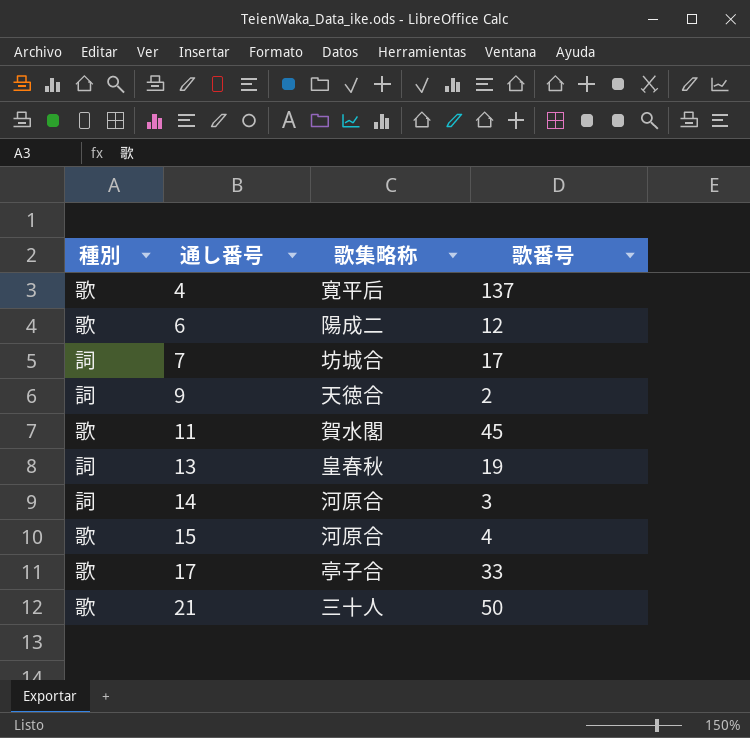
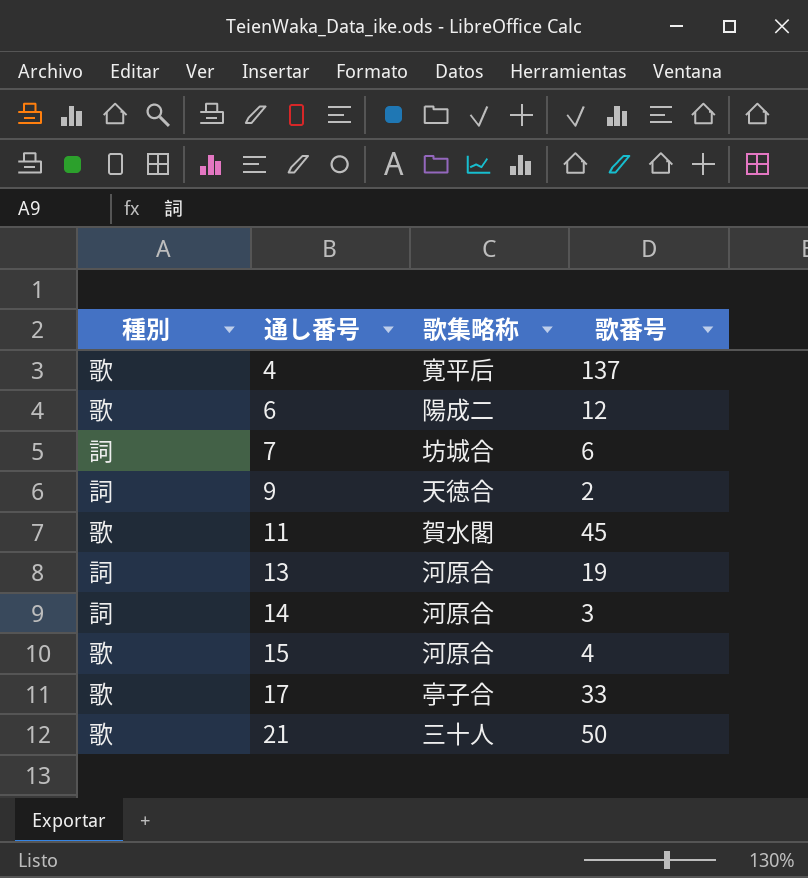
7 | 歌番号: 17 -> 6
13 | 歌集略称: 皇春秋 -> 河原合

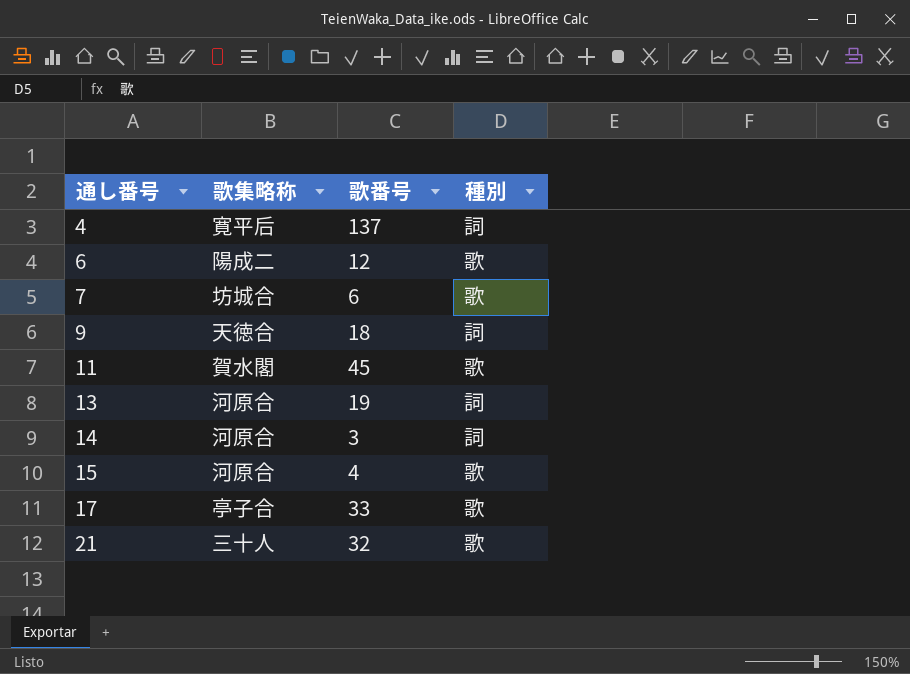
column 種別 | position: 1 -> 4
4 | 種別: 歌 -> 詞
7 | 種別: 詞 -> 歌
9 | 歌番号: 2 -> 18
21 | 歌番号: 50 -> 32

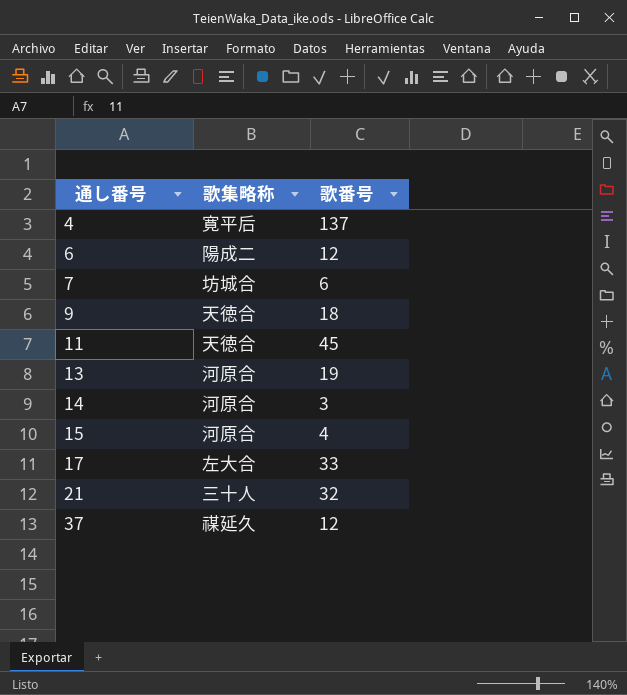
column 種別 | position: 4 -> none
11 | 歌集略称: 賀水閣 -> 天徳合
17 | 歌集略称: 亭子合 -> 左大合
row 37: none -> 禖延久 | 12

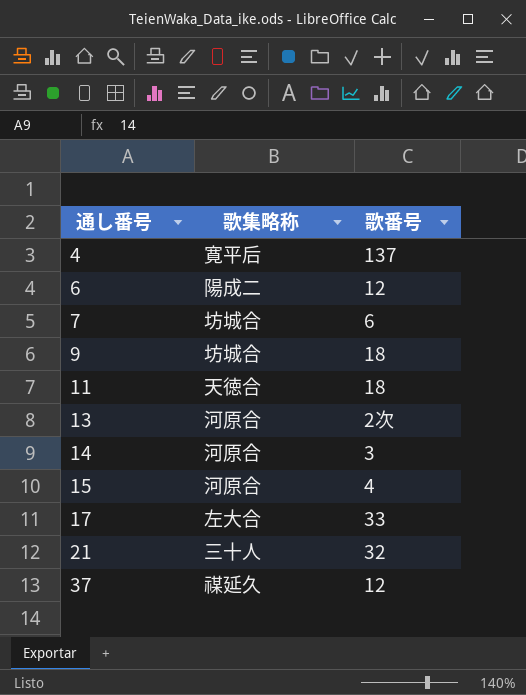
9 | 歌集略称: 天徳合 -> 坊城合
11 | 歌番号: 45 -> 18
13 | 歌番号: 19 -> 2次

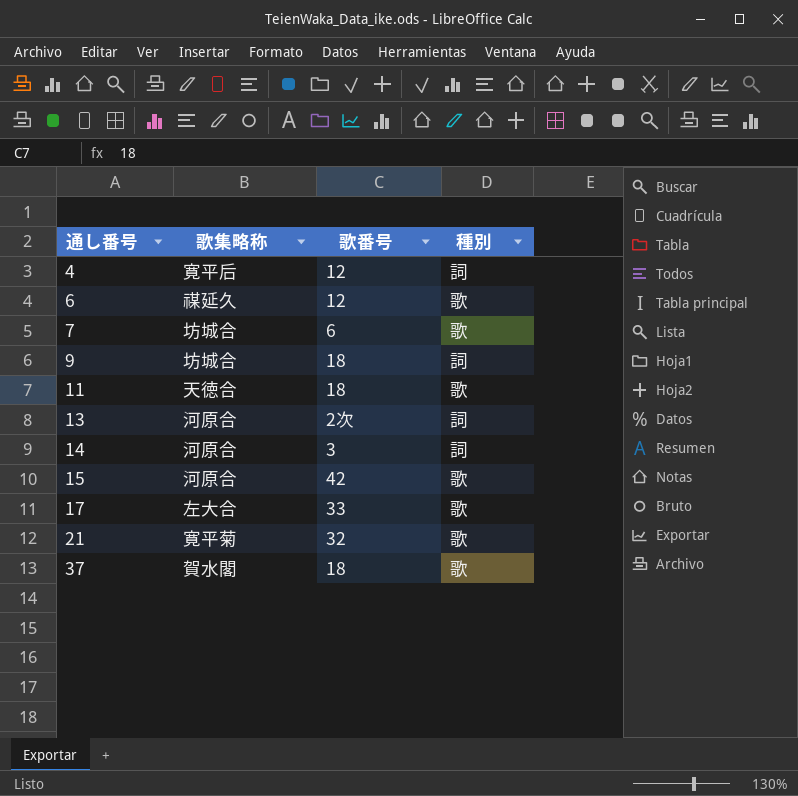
column 種別 | position: none -> 4
4 | 歌番号: 137 -> 12
6 | 歌集略称: 陽成二 -> 禖延久
15 | 歌番号: 4 -> 42
21 | 歌集略称: 三十人 -> 寛平菊
37 | 歌集略称: 禖延久 -> 賀水閣
37 | 歌番号: 12 -> 18

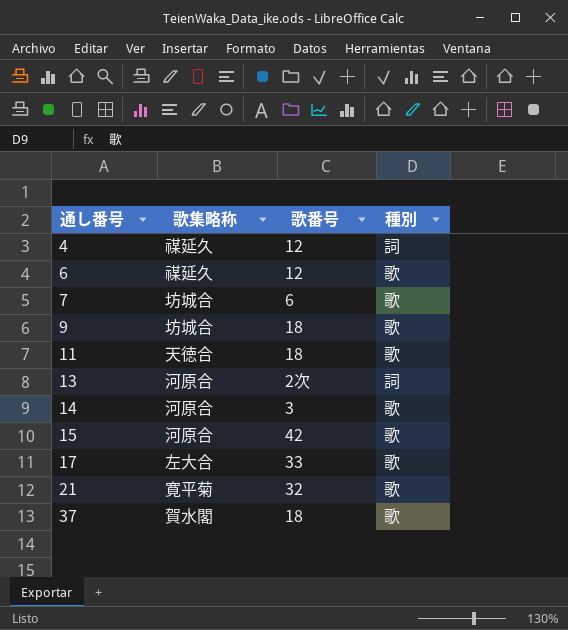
4 | 歌集略称: 寛平后 -> 禖延久
9 | 種別: 詞 -> 歌
14 | 種別: 詞 -> 歌

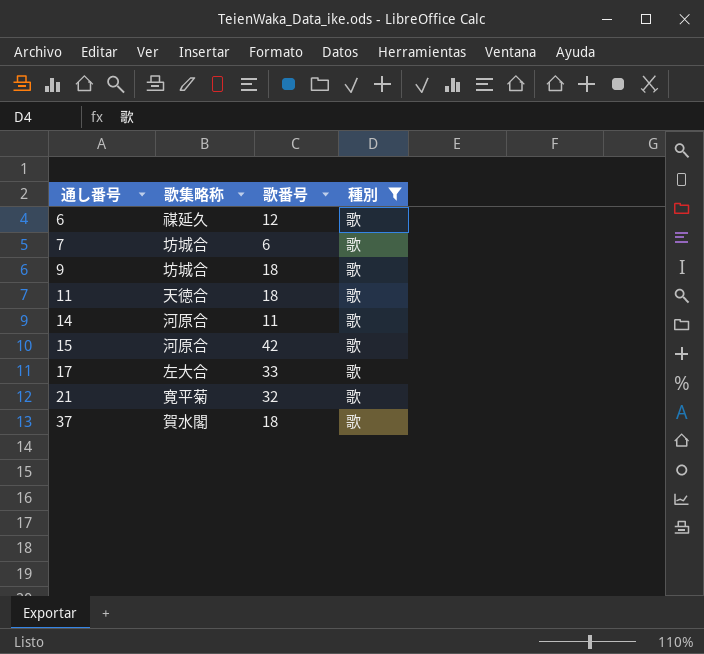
filter: none -> 種別 = 歌
14 | 歌番号: 3 -> 11

